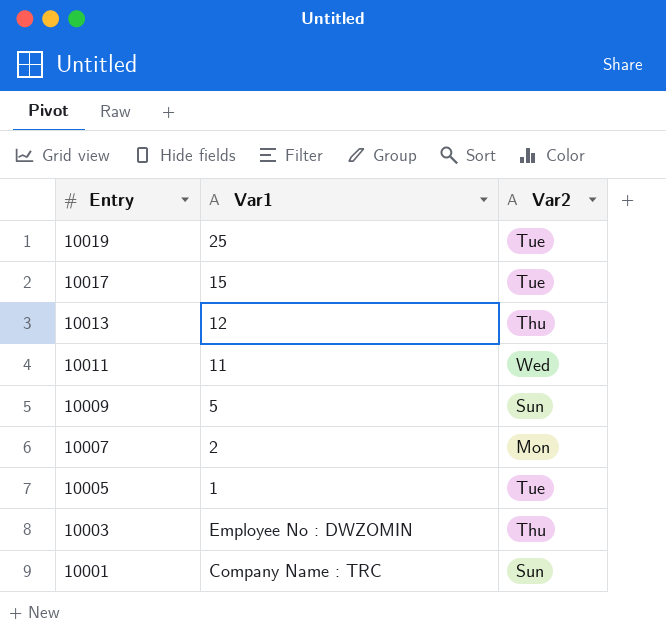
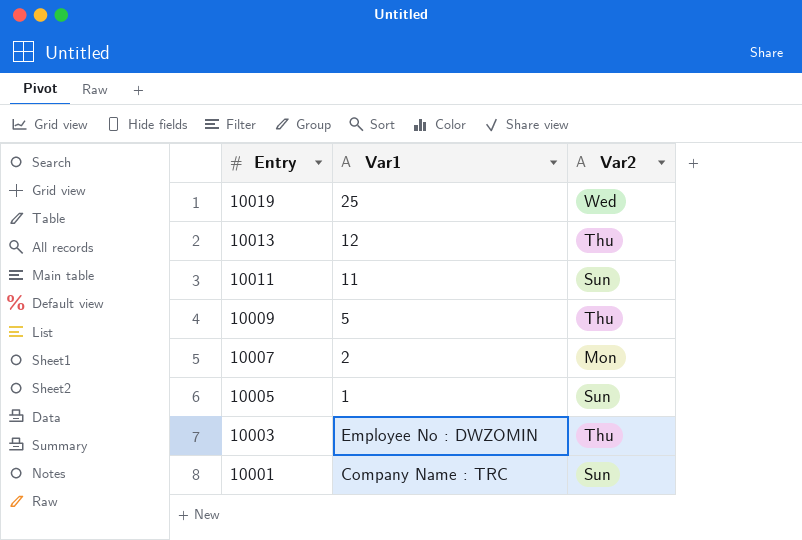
row 10017: 15 | Tue -> none
10019 | Var2: Tue -> Wed
10011 | Var2: Wed -> Sun
10009 | Var2: Sun -> Thu
10005 | Var2: Tue -> Sun

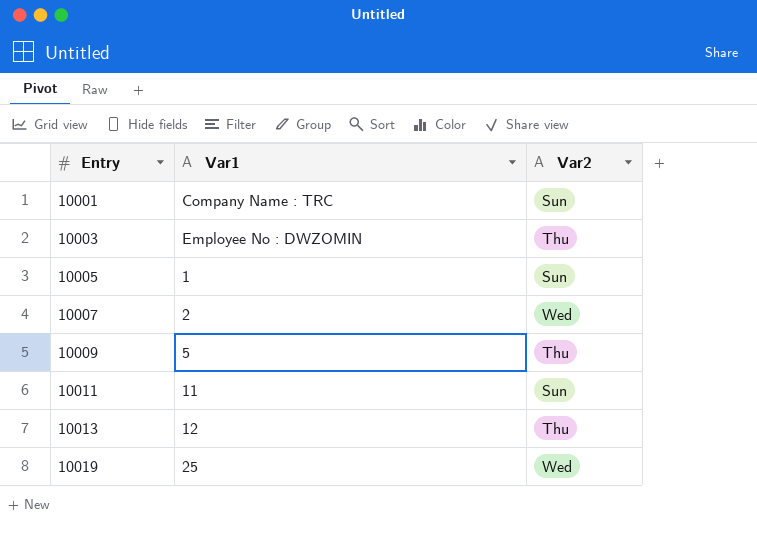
row order: Entry descending -> Entry ascending
10007 | Var2: Mon -> Wed

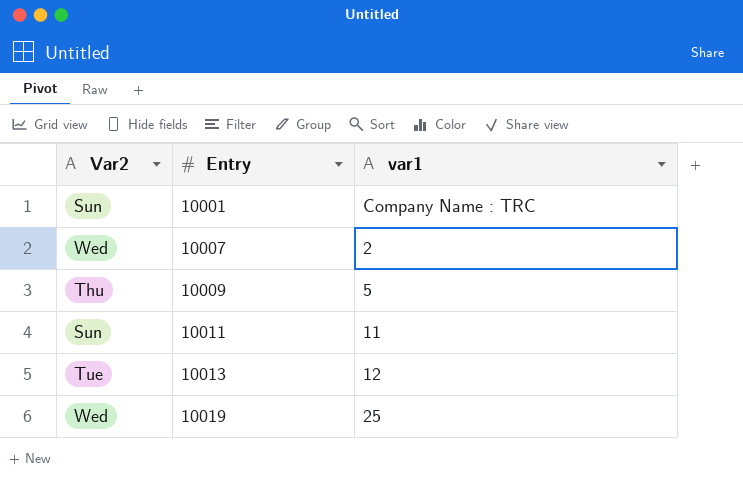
column Var2 | position: 3 -> 1
column name: Var1 -> var1
row 10003: Employee No : DWZOMIN | Thu -> none
row 10005: 1 | Sun -> none
10013 | Var2: Thu -> Tue

